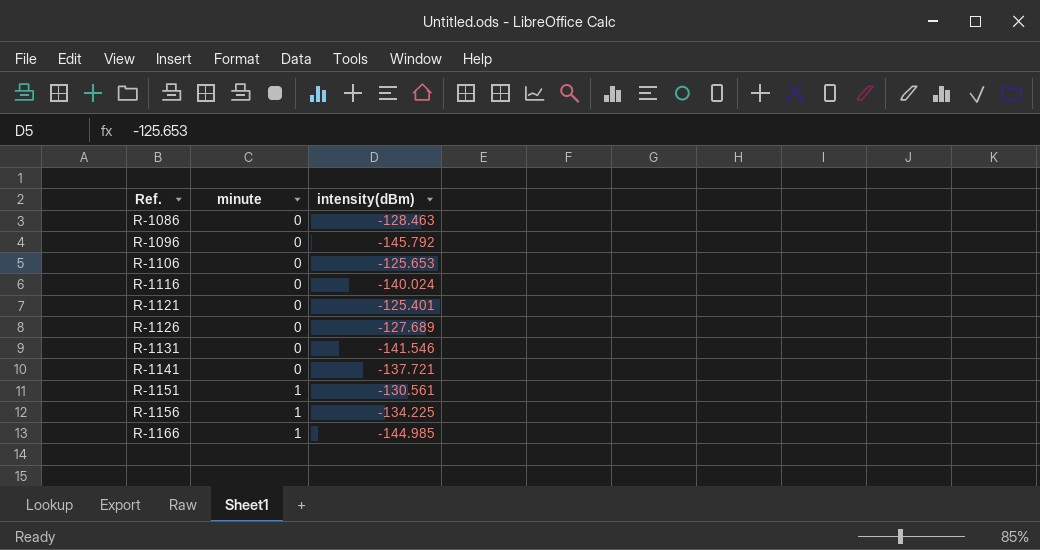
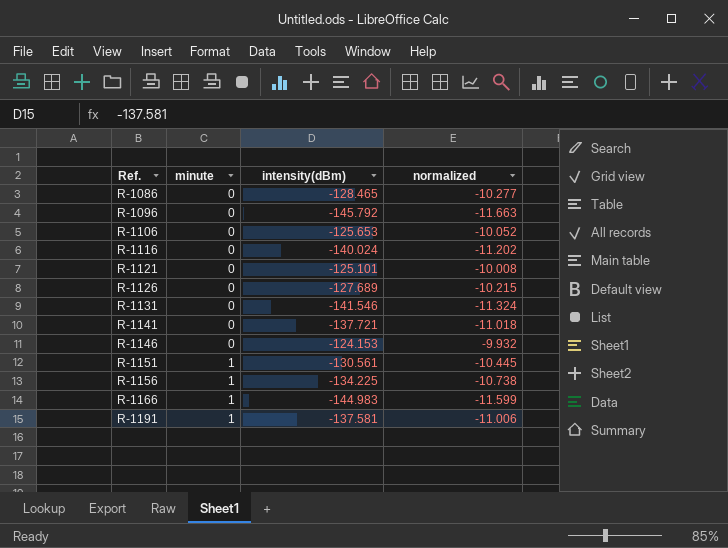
column normalized | formula: none -> [intensity(dBm)] * 0.08
R-1086 | intensity(dBm): -128.463 -> -128.465
R-1121 | intensity(dBm): -125.401 -> -125.101
row R-1146: none -> 0 | -124.153 | -9.932
R-1166 | intensity(dBm): -144.985 -> -144.983
row R-1191: none -> 1 | -137.581 | -11.006

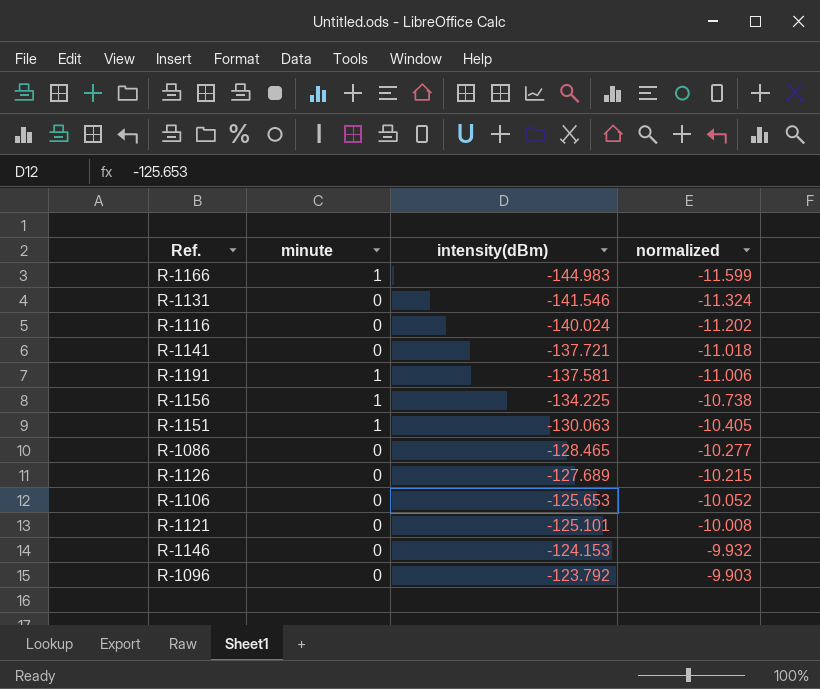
row order: Ref. ascending -> intensity(dBm) ascending
R-1151 | intensity(dBm): -130.561 -> -130.063
R-1151 | normalized: -10.445 -> -10.405
R-1096 | intensity(dBm): -145.792 -> -123.792
R-1096 | normalized: -11.663 -> -9.903

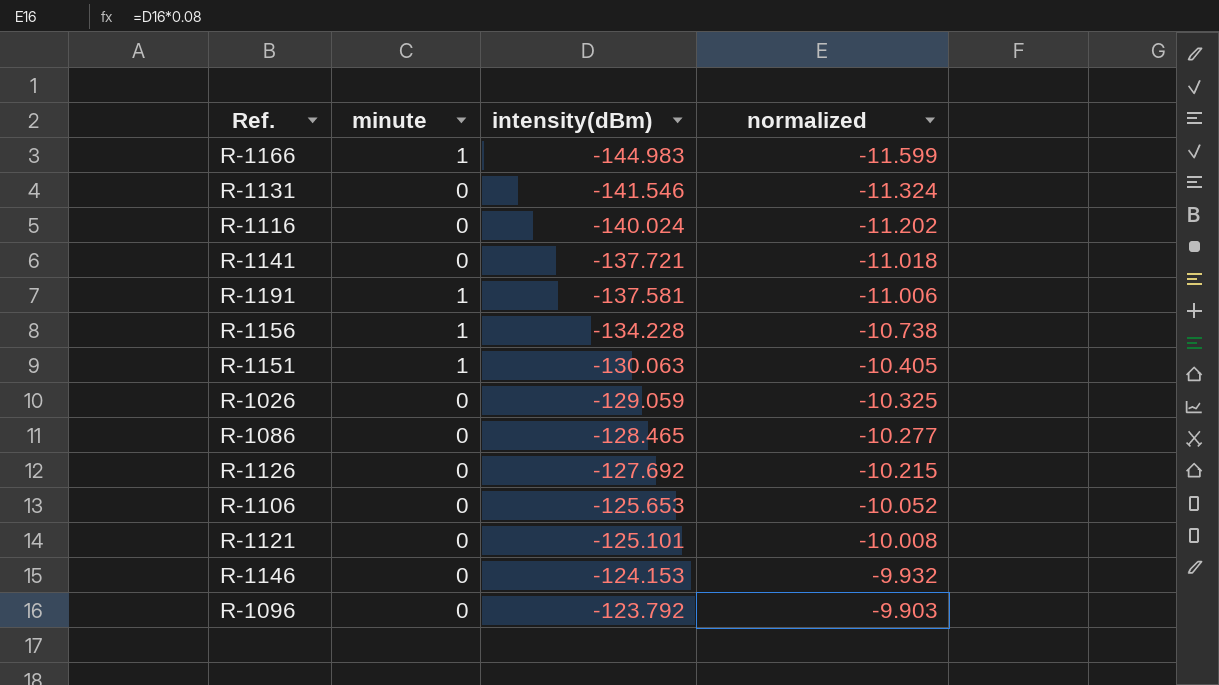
R-1156 | intensity(dBm): -134.225 -> -134.228
row R-1026: none -> 0 | -129.059 | -10.325
R-1126 | intensity(dBm): -127.689 -> -127.692

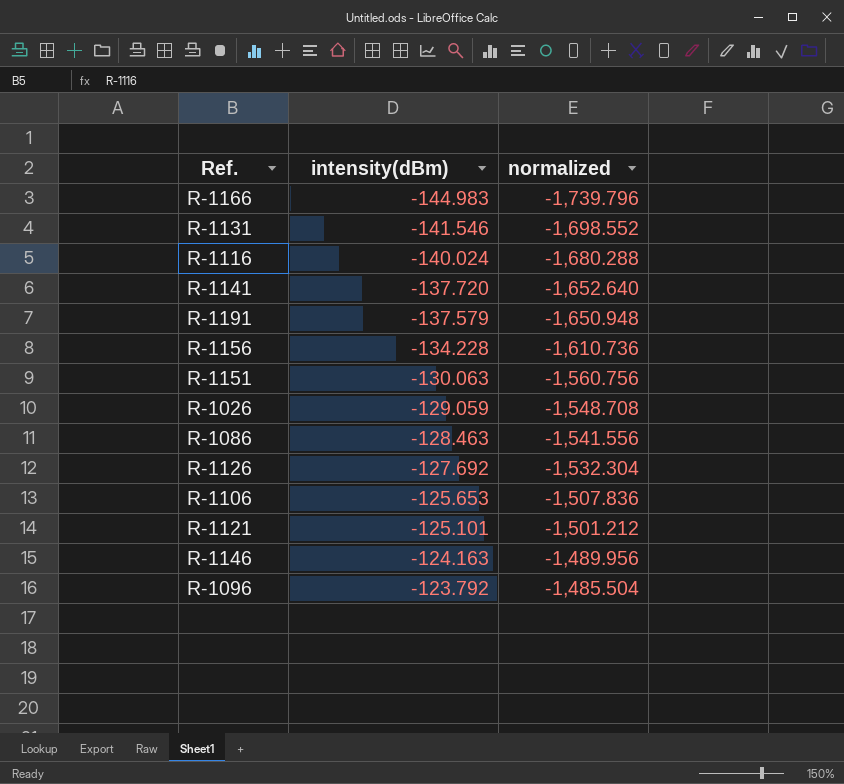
column minute | position: 2 -> none
column normalized | formula: [intensity(dBm)] * 0.08 -> [intensity(dBm)] * 12
R-1141 | intensity(dBm): -137.721 -> -137.720
R-1191 | intensity(dBm): -137.581 -> -137.579
R-1086 | intensity(dBm): -128.465 -> -128.463
R-1146 | intensity(dBm): -124.153 -> -124.163

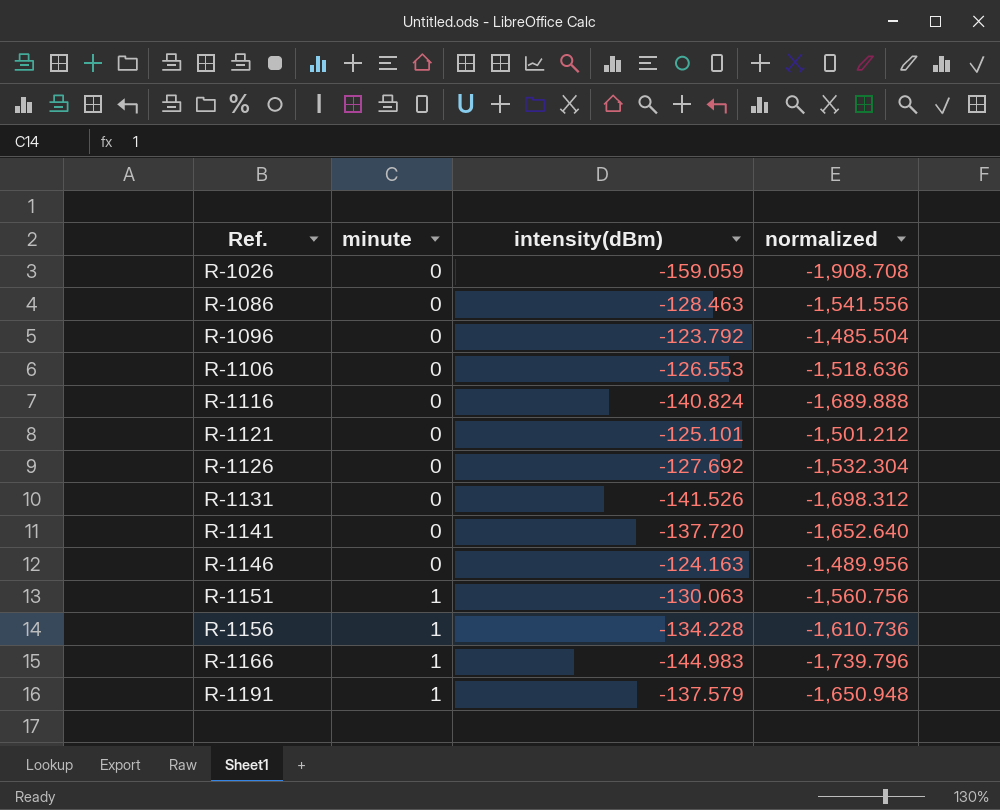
row order: intensity(dBm) ascending -> Ref. ascending
column minute | position: none -> 2
R-1026 | intensity(dBm): -129.059 -> -159.059
R-1026 | normalized: -1,548.708 -> -1,908.708
R-1106 | intensity(dBm): -125.653 -> -126.553
R-1106 | normalized: -1,507.836 -> -1,518.636
R-1116 | intensity(dBm): -140.024 -> -140.824
R-1116 | normalized: -1,680.288 -> -1,689.888
R-1131 | intensity(dBm): -141.546 -> -141.526
R-1131 | normalized: -1,698.552 -> -1,698.312

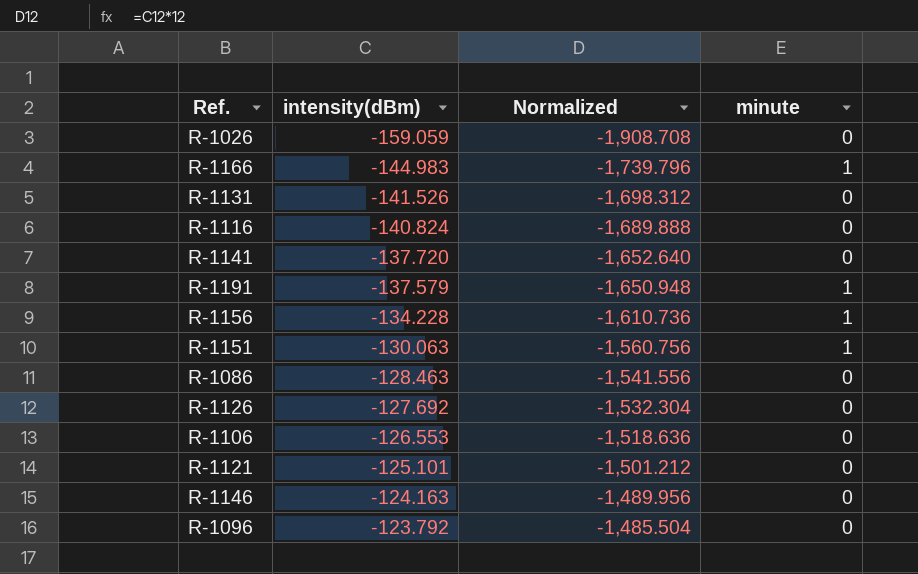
row order: Ref. ascending -> intensity(dBm) ascending
column name: normalized -> Normalized
column minute | position: 2 -> 4

